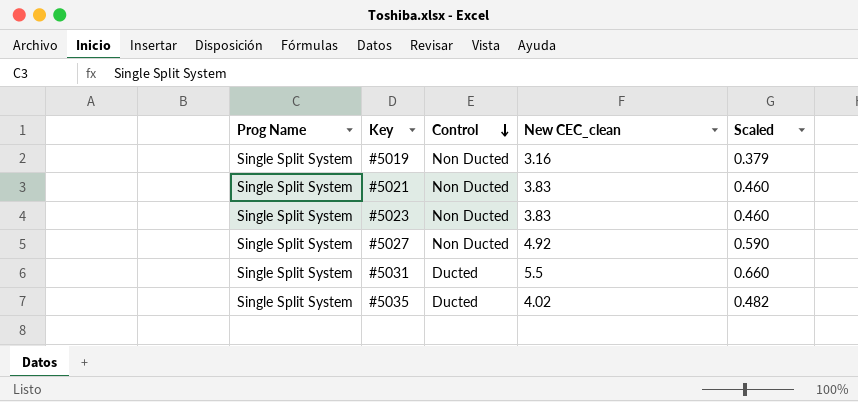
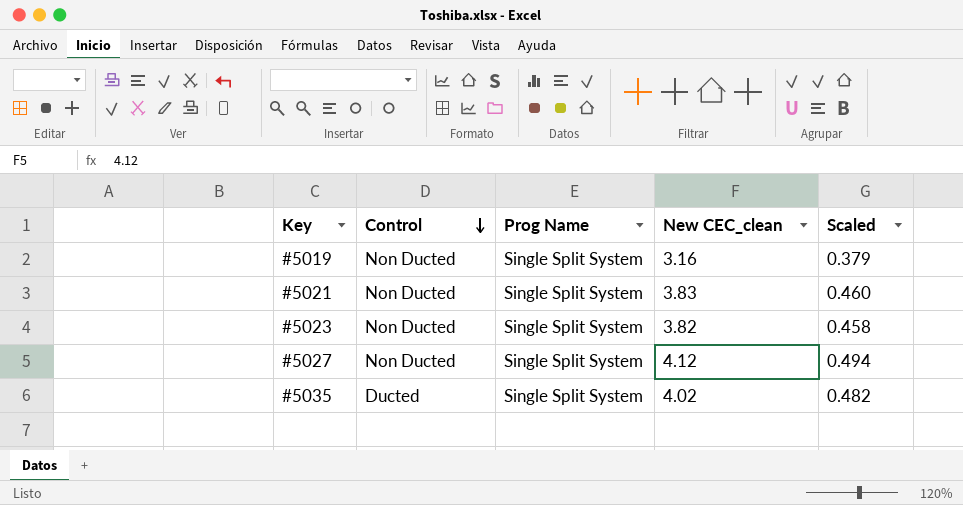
column Prog Name | position: 1 -> 3
row #5031: Single Split System | Ducted | 5.5 | 0.660 -> none
#5023 | New CEC_clean: 3.83 -> 3.82
#5023 | Scaled: 0.460 -> 0.458
#5027 | New CEC_clean: 4.92 -> 4.12
#5027 | Scaled: 0.590 -> 0.494

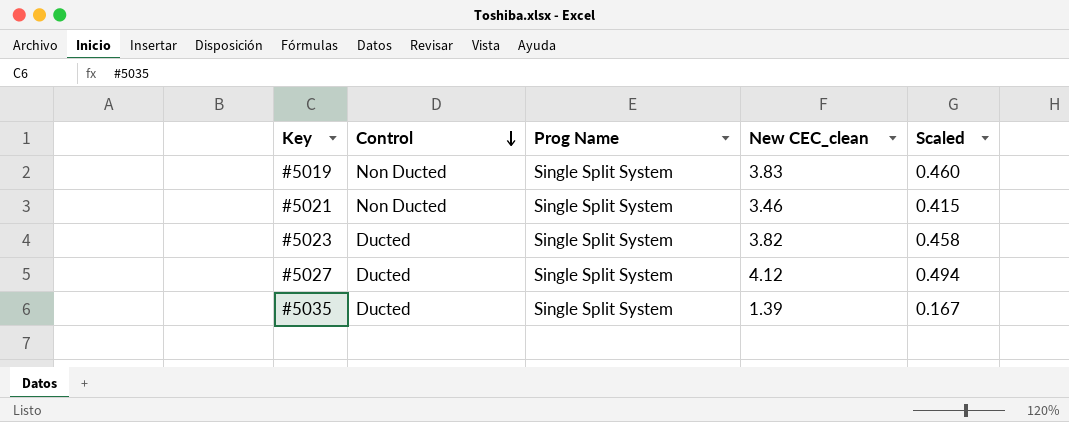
#5019 | New CEC_clean: 3.16 -> 3.83
#5019 | Scaled: 0.379 -> 0.460
#5021 | New CEC_clean: 3.83 -> 3.46
#5021 | Scaled: 0.460 -> 0.415
#5023 | Control: Non Ducted -> Ducted
#5027 | Control: Non Ducted -> Ducted
#5035 | New CEC_clean: 4.02 -> 1.39
#5035 | Scaled: 0.482 -> 0.167

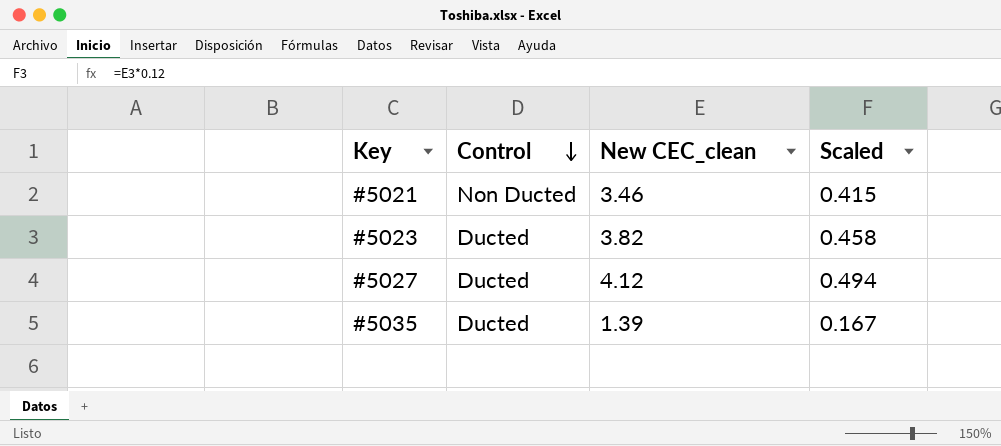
column Prog Name | position: 3 -> none
row #5019: Non Ducted | Single Split System | 3.83 | 0.460 -> none

